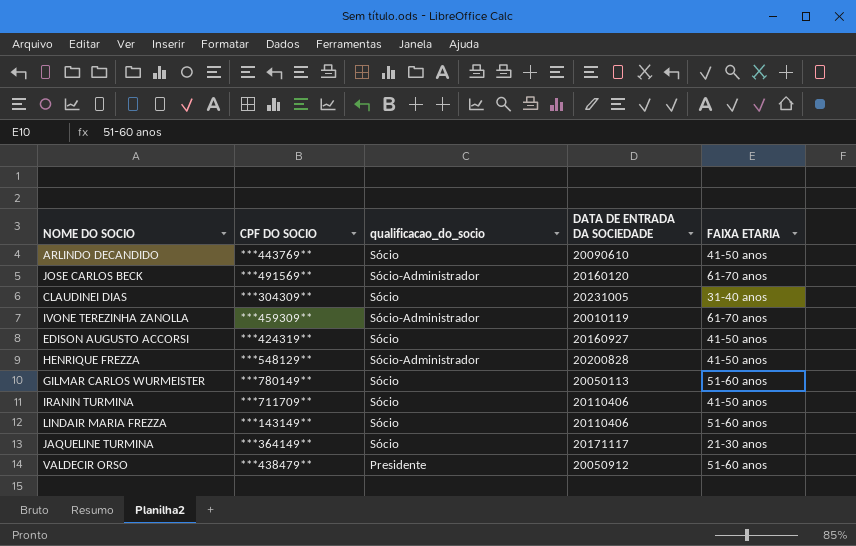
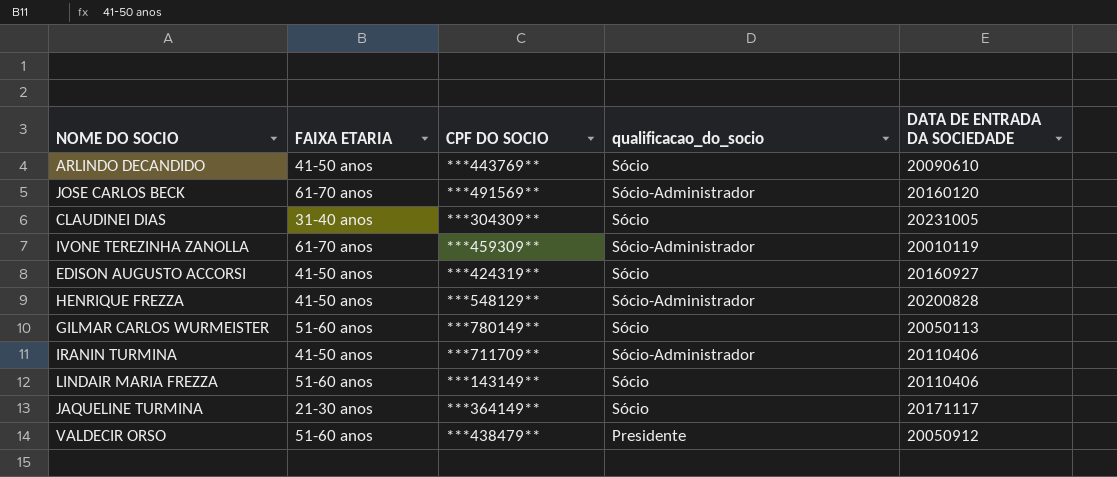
column FAIXA ETARIA | position: 5 -> 2
IRANIN TURMINA | qualificacao_do_socio: Sócio -> Sócio-Administrador

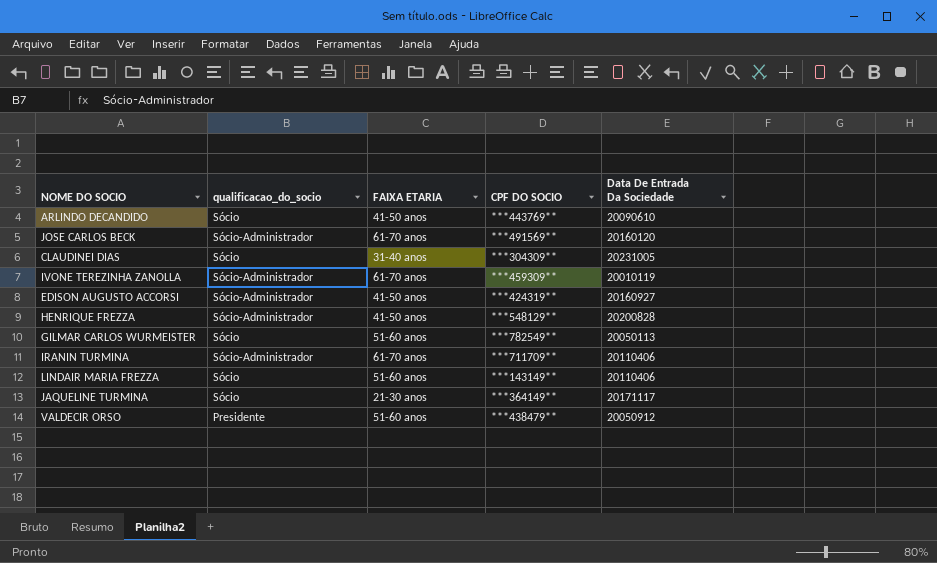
column qualificacao_do_socio | position: 4 -> 2
column name: DATA DE ENTRADA DA SOCIEDADE -> Data De Entrada Da Sociedade
EDISON AUGUSTO ACCORSI | qualificacao_do_socio: Sócio -> Sócio-Administrador
GILMAR CARLOS WURMEISTER | CPF DO SOCIO: ***780149** -> ***782549**
IRANIN TURMINA | FAIXA ETARIA: 41-50 anos -> 61-70 anos

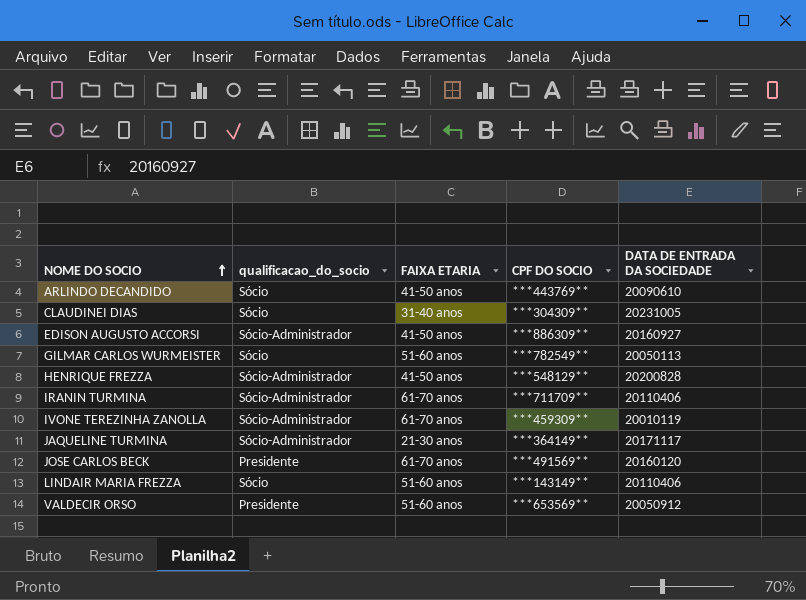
row order: none -> NOME DO SOCIO ascending
column name: Data De Entrada Da Sociedade -> DATA DE ENTRADA DA SOCIEDADE
EDISON AUGUSTO ACCORSI | CPF DO SOCIO: ***424319** -> ***886309**
JAQUELINE TURMINA | qualificacao_do_socio: Sócio -> Sócio-Administrador
JOSE CARLOS BECK | qualificacao_do_socio: Sócio-Administrador -> Presidente
VALDECIR ORSO | CPF DO SOCIO: ***438479** -> ***653569**

